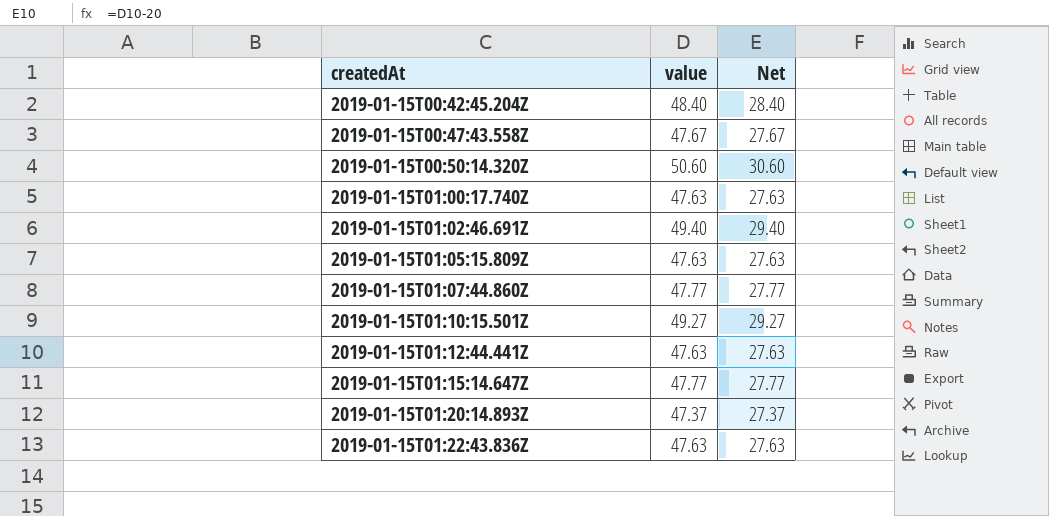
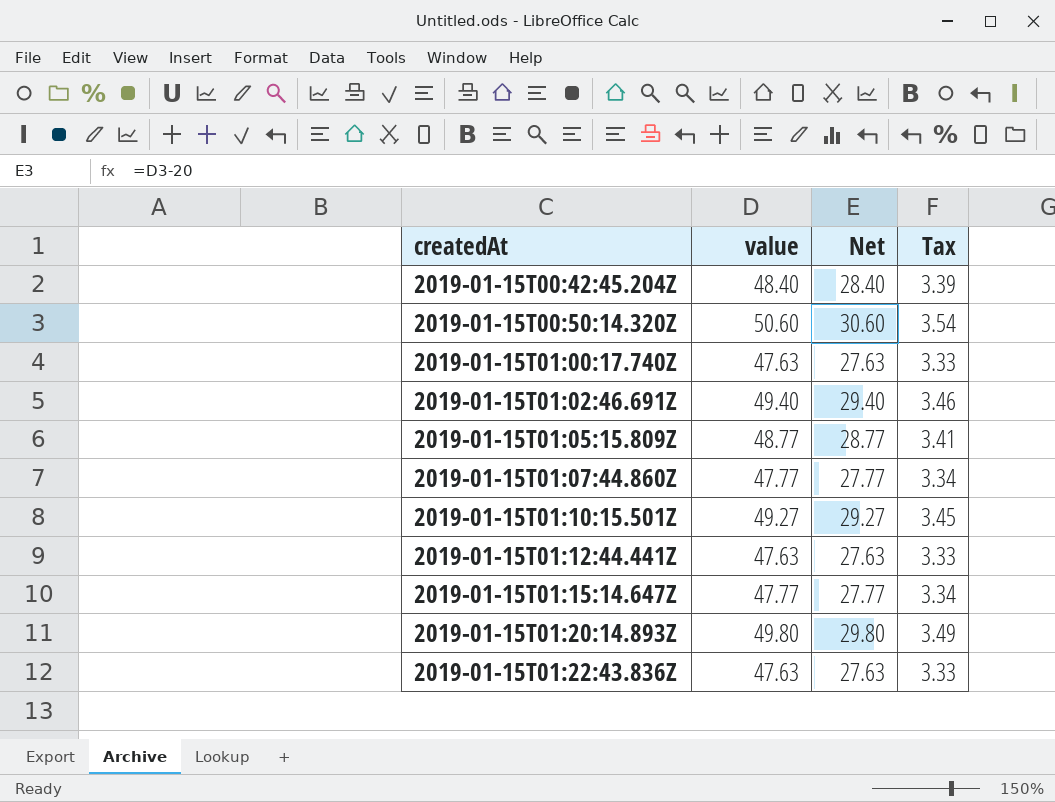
column Tax | formula: none -> [value] * 0.07
row 2019-01-15T00:47:43.558Z: 47.67 | 27.67 -> none
2019-01-15T01:05:15.809Z | value: 47.63 -> 48.77
2019-01-15T01:05:15.809Z | Net: 27.63 -> 28.77
2019-01-15T01:20:14.893Z | value: 47.37 -> 49.80
2019-01-15T01:20:14.893Z | Net: 27.37 -> 29.80

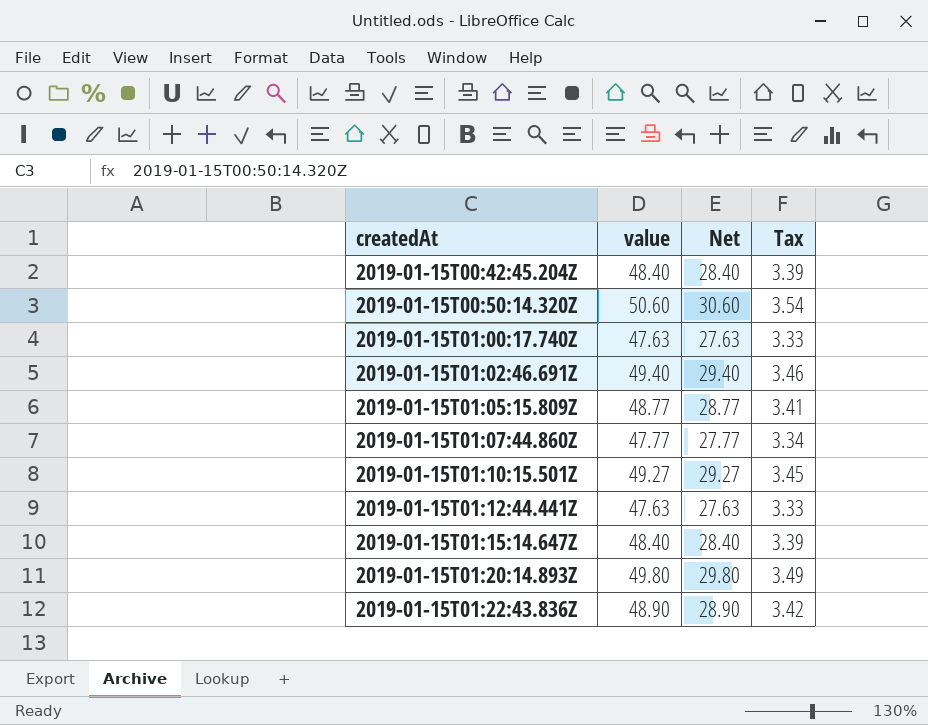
2019-01-15T01:15:14.647Z | value: 47.77 -> 48.40
2019-01-15T01:15:14.647Z | Net: 27.77 -> 28.40
2019-01-15T01:15:14.647Z | Tax: 3.34 -> 3.39
2019-01-15T01:22:43.836Z | value: 47.63 -> 48.90
2019-01-15T01:22:43.836Z | Net: 27.63 -> 28.90
2019-01-15T01:22:43.836Z | Tax: 3.33 -> 3.42

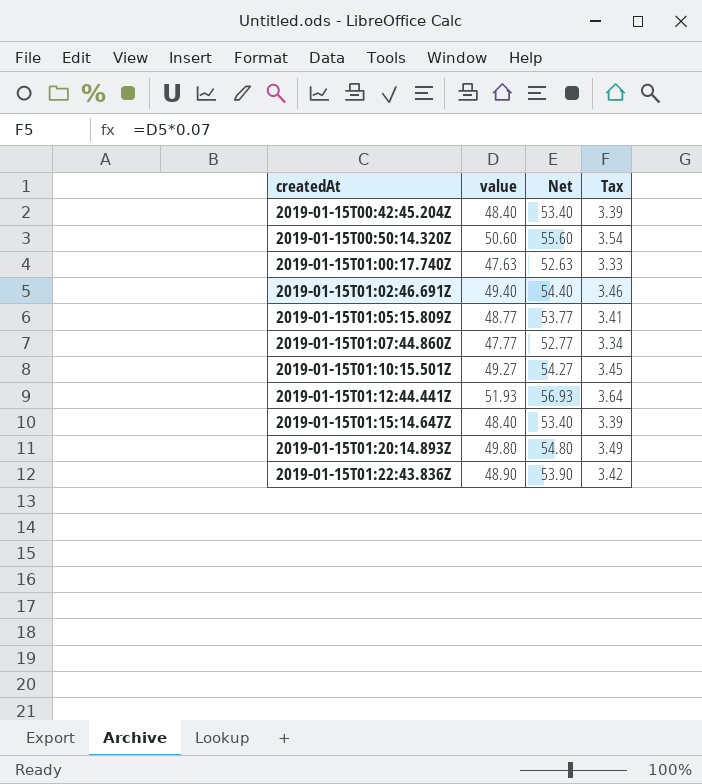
column Net | formula: [value] - 20 -> [value] + 5
2019-01-15T01:12:44.441Z | value: 47.63 -> 51.93
2019-01-15T01:12:44.441Z | Tax: 3.33 -> 3.64

